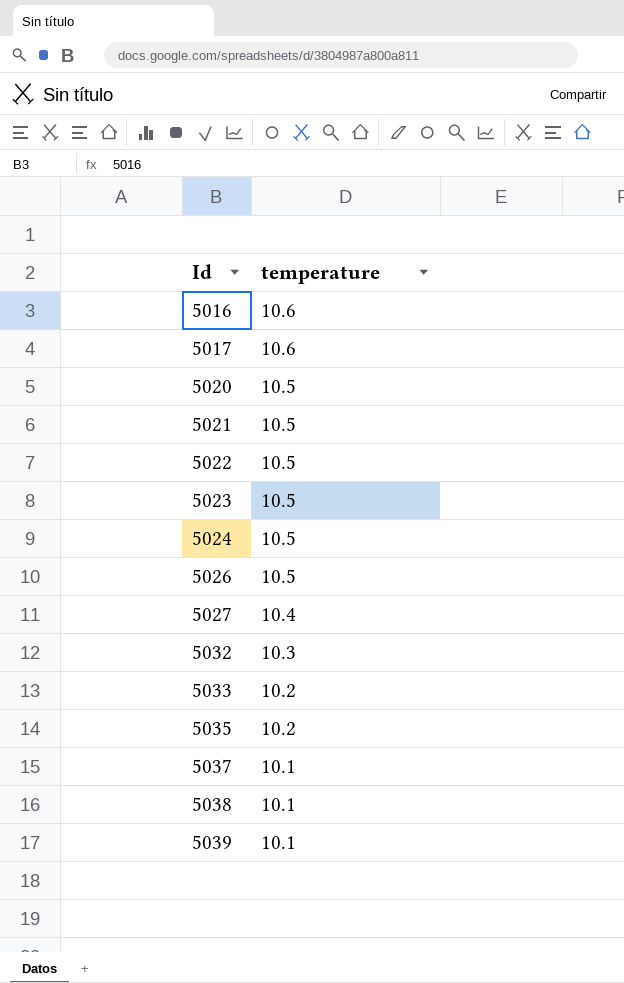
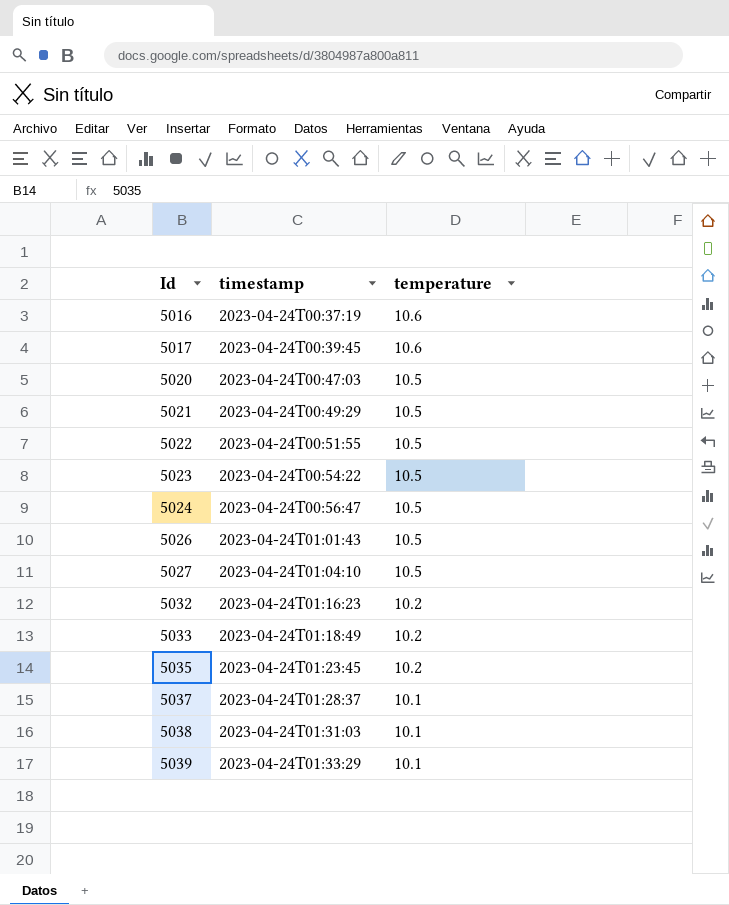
column timestamp | position: none -> 2
5027 | temperature: 10.4 -> 10.5
5032 | temperature: 10.3 -> 10.2

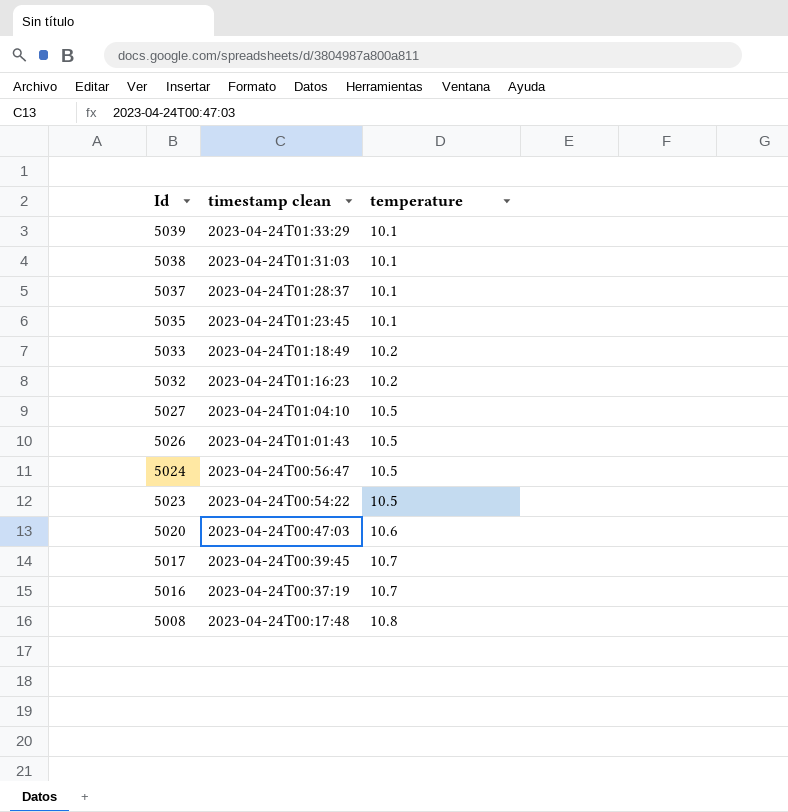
row order: Id ascending -> Id descending
column name: timestamp -> timestamp clean
row 5021: 2023-04-24T00:49:29 | 10.5 -> none
row 5022: 2023-04-24T00:51:55 | 10.5 -> none
5035 | temperature: 10.2 -> 10.1
5020 | temperature: 10.5 -> 10.6
5017 | temperature: 10.6 -> 10.7
5016 | temperature: 10.6 -> 10.7
row 5008: none -> 2023-04-24T00:17:48 | 10.8

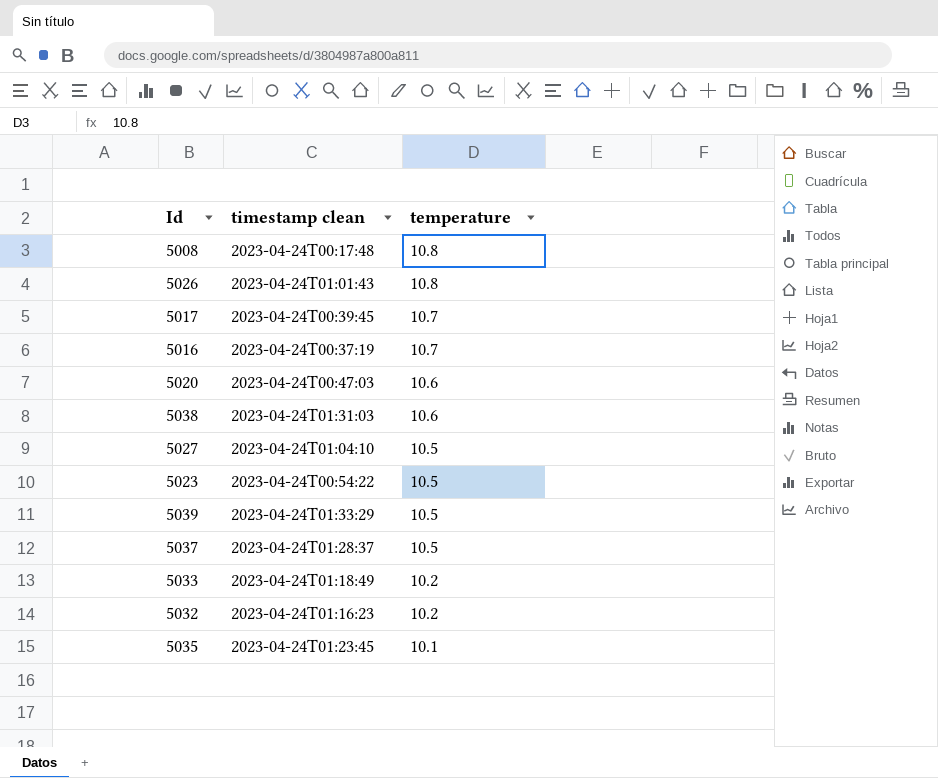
row order: Id descending -> temperature descending
row 5024: 2023-04-24T00:56:47 | 10.5 -> none
5026 | temperature: 10.5 -> 10.8
5038 | temperature: 10.1 -> 10.6
5039 | temperature: 10.1 -> 10.5
5037 | temperature: 10.1 -> 10.5

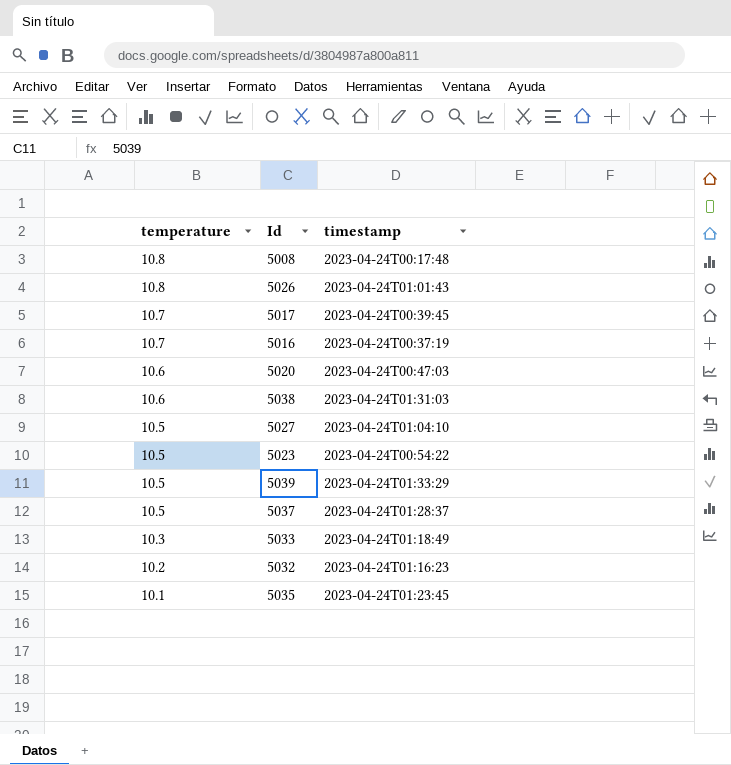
column temperature | position: 3 -> 1
column name: timestamp clean -> timestamp
5033 | temperature: 10.2 -> 10.3

